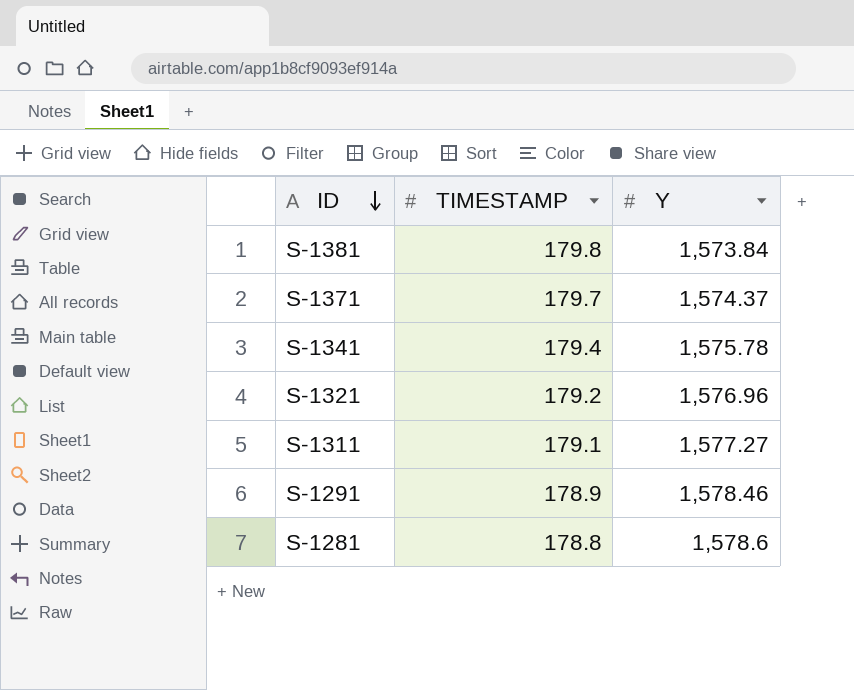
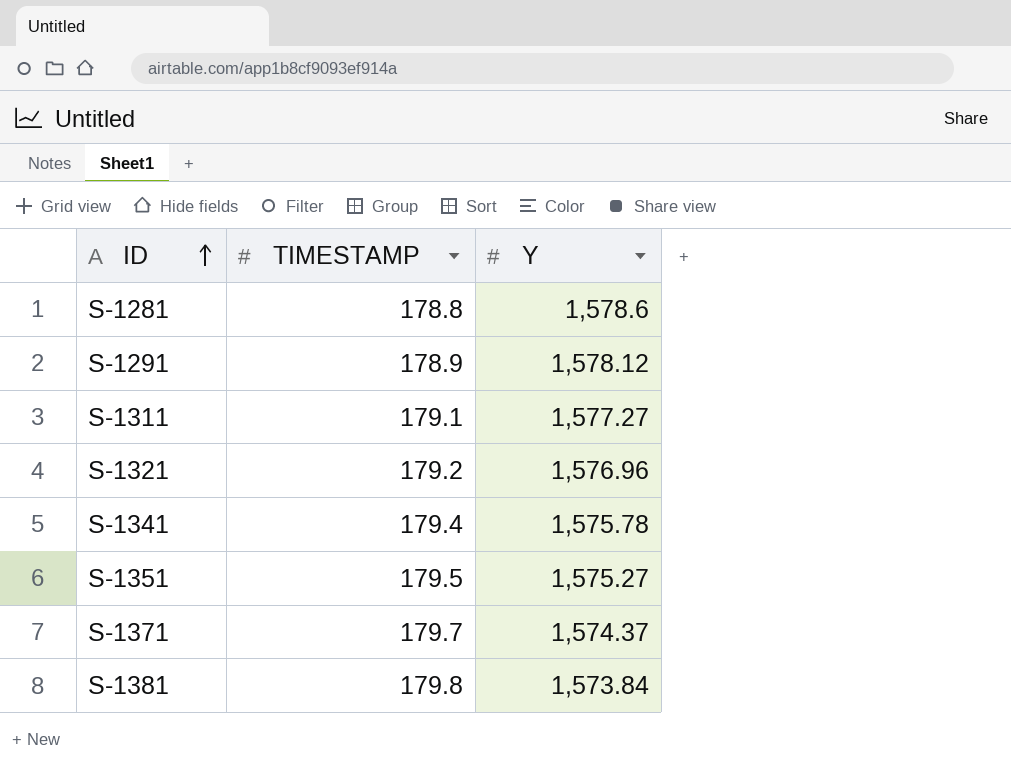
row order: ID descending -> ID ascending
S-1291 | Y: 1,578.46 -> 1,578.12
row S-1351: none -> 179.5 | 1,575.27

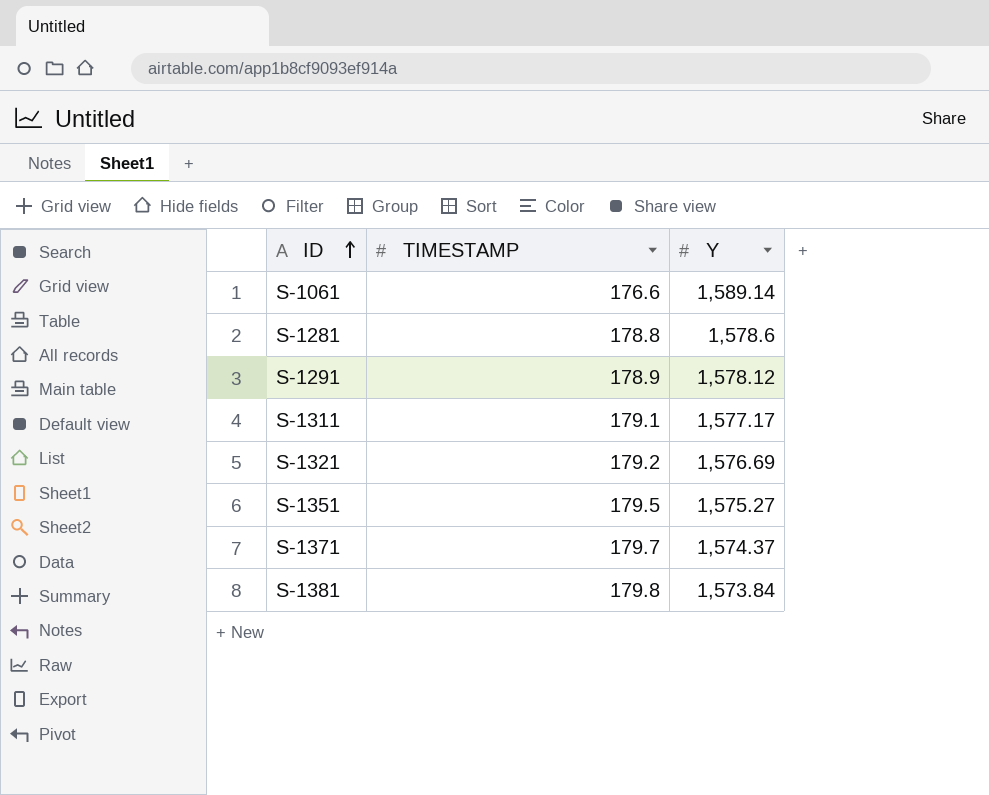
row S-1341: 179.4 | 1,575.78 -> none
row S-1061: none -> 176.6 | 1,589.14
S-1311 | Y: 1,577.27 -> 1,577.17
S-1321 | Y: 1,576.96 -> 1,576.69

